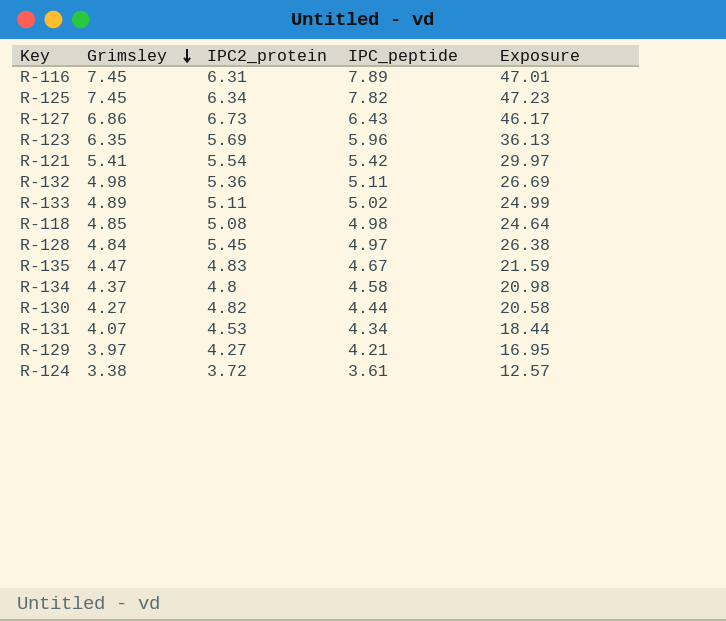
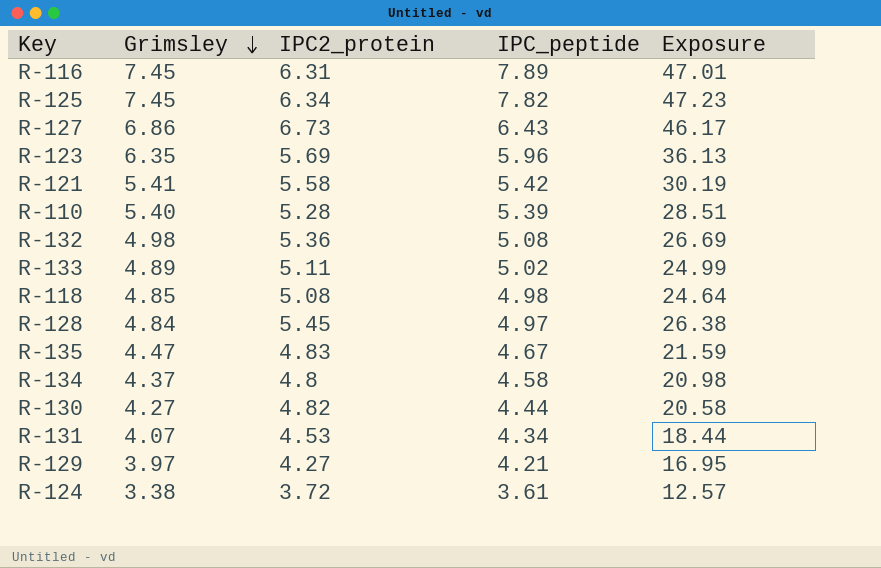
R-121 | IPC2_protein: 5.54 -> 5.58
R-121 | Exposure: 29.97 -> 30.19
row R-110: none -> 5.40 | 5.28 | 5.39 | 28.51
R-132 | IPC_peptide: 5.11 -> 5.08

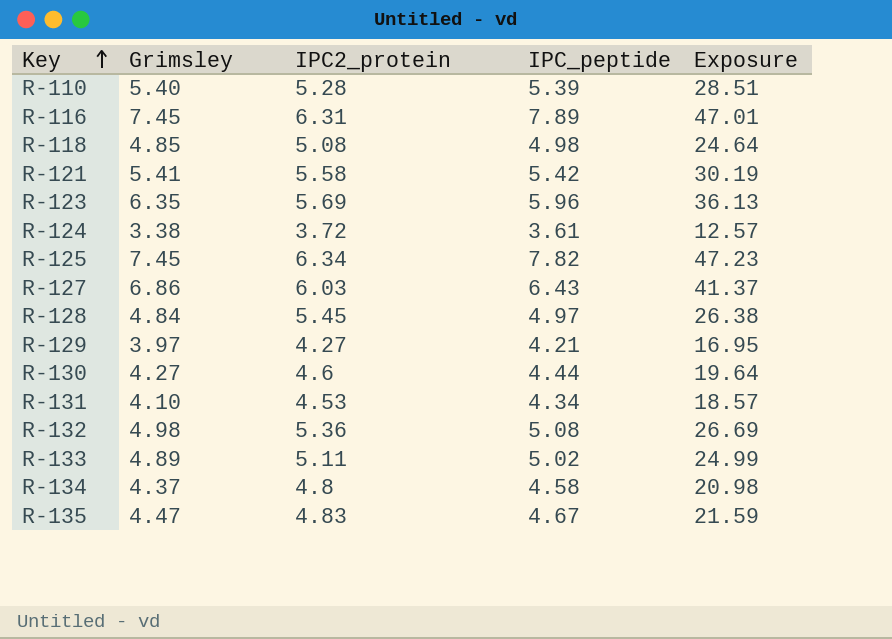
row order: Grimsley descending -> Key ascending
R-127 | IPC2_protein: 6.73 -> 6.03
R-127 | Exposure: 46.17 -> 41.37
R-130 | IPC2_protein: 4.82 -> 4.6
R-130 | Exposure: 20.58 -> 19.64
R-131 | Grimsley: 4.07 -> 4.10
R-131 | Exposure: 18.44 -> 18.57

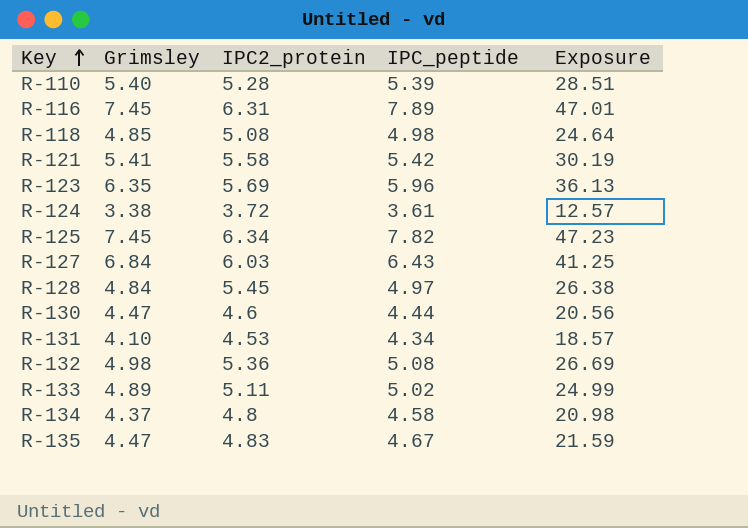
row R-129: 3.97 | 4.27 | 4.21 | 16.95 -> none
R-127 | Grimsley: 6.86 -> 6.84
R-127 | Exposure: 41.37 -> 41.25
R-130 | Grimsley: 4.27 -> 4.47
R-130 | Exposure: 19.64 -> 20.56

